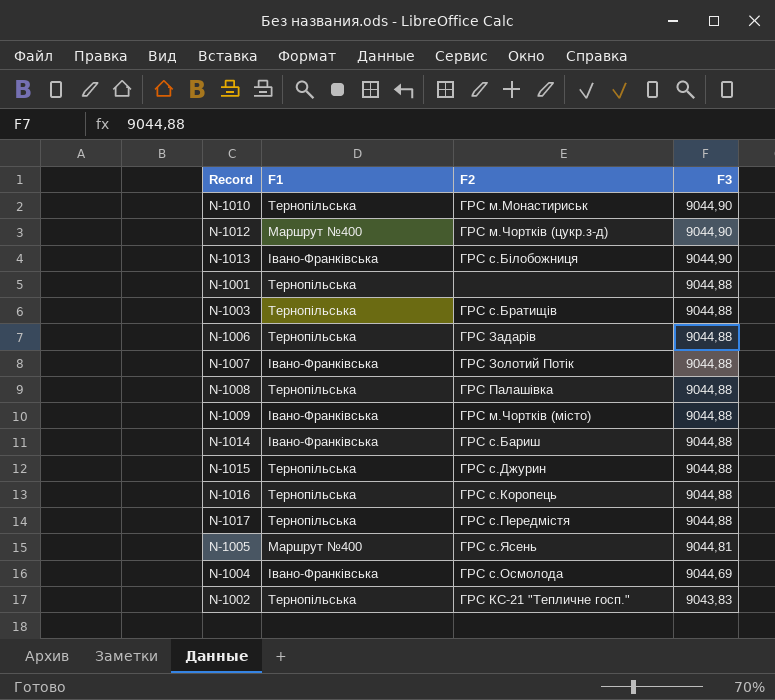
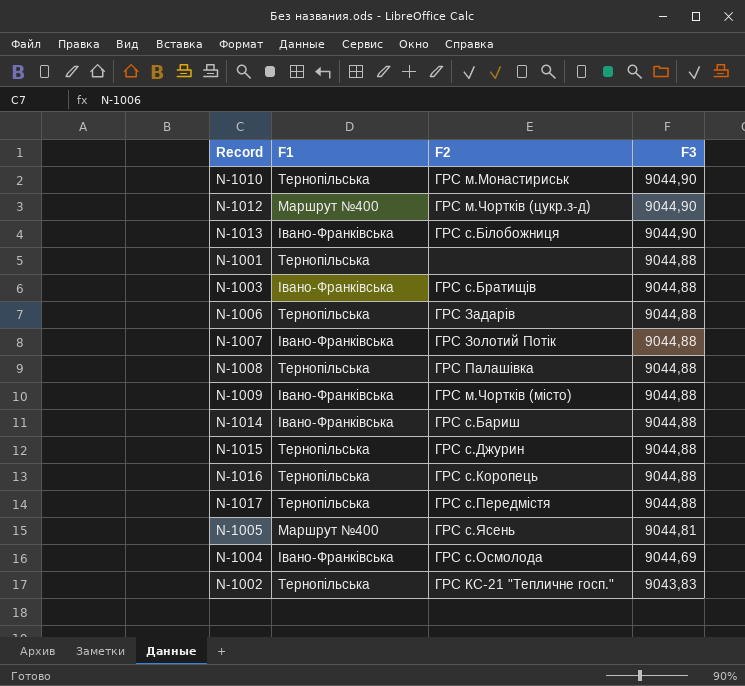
N-1003 | F1: Тернопільська -> Івано-Франківська

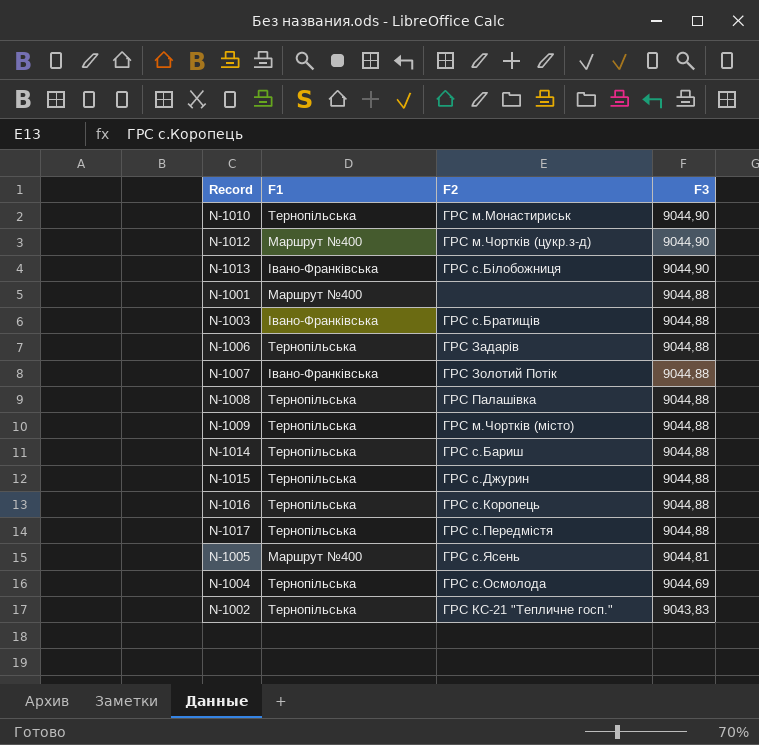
N-1001 | F1: Тернопільська -> Маршрут №400
N-1009 | F1: Івано-Франківська -> Тернопільська
N-1014 | F1: Івано-Франківська -> Тернопільська
N-1004 | F1: Івано-Франківська -> Тернопільська

